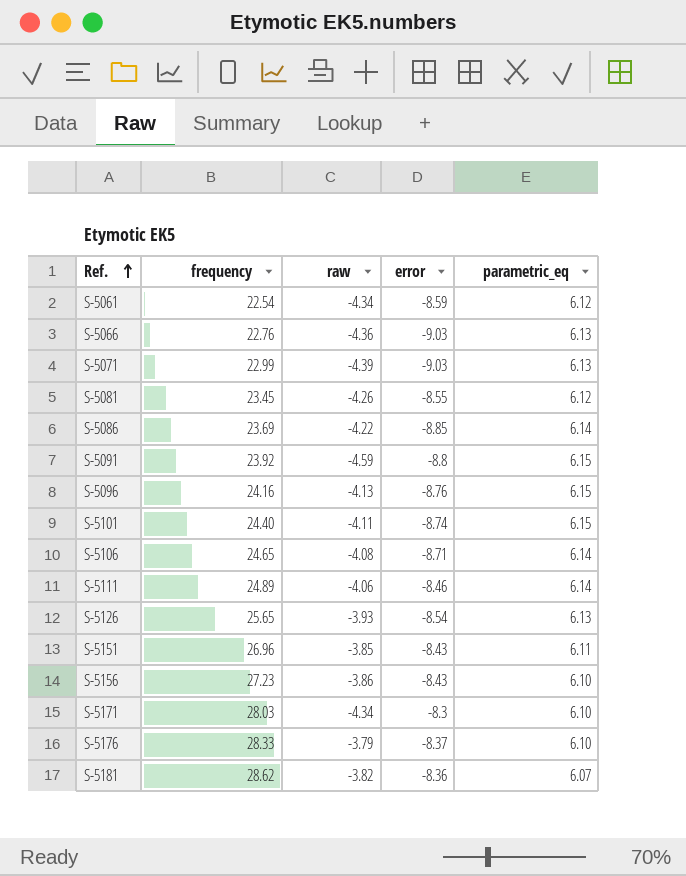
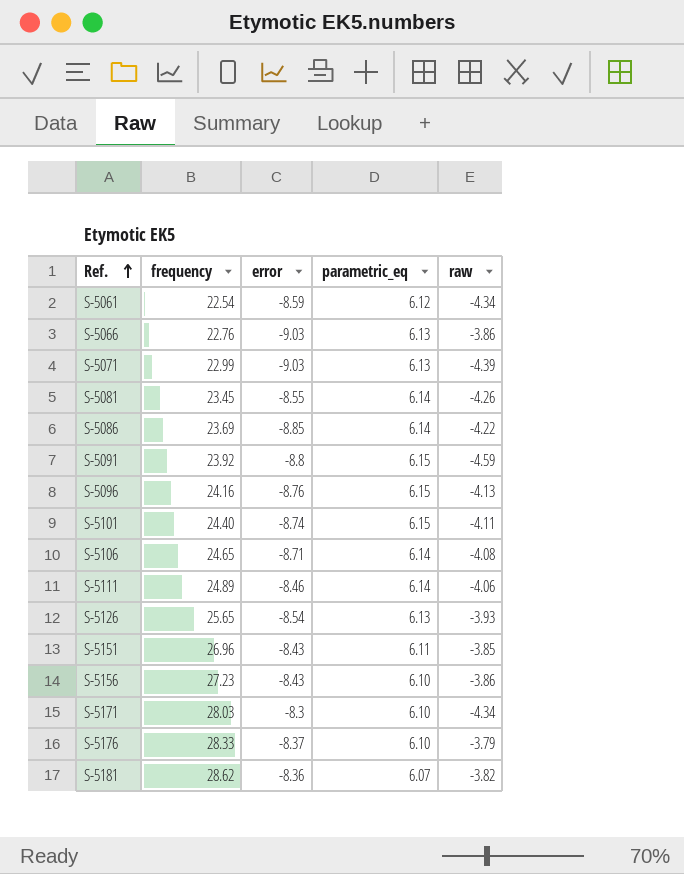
column raw | position: 3 -> 5
S-5066 | raw: -4.36 -> -3.86
S-5081 | parametric_eq: 6.12 -> 6.14

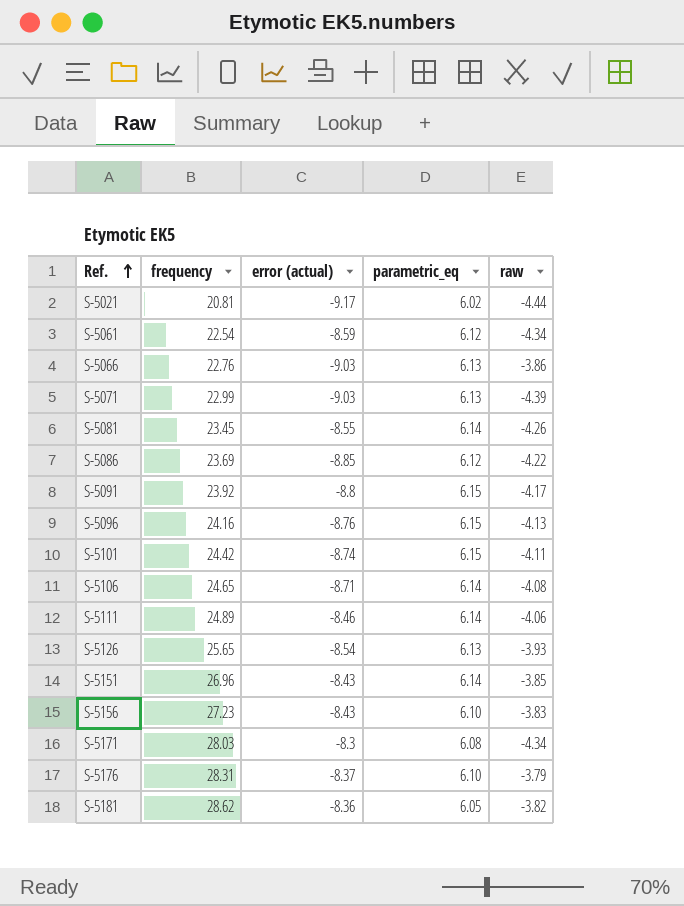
column name: error -> error (actual)
row S-5021: none -> 20.81 | -9.17 | 6.02 | -4.44
S-5086 | parametric_eq: 6.14 -> 6.12
S-5091 | raw: -4.59 -> -4.17
S-5101 | frequency: 24.40 -> 24.42
S-5151 | parametric_eq: 6.11 -> 6.14
S-5156 | raw: -3.86 -> -3.83
S-5171 | parametric_eq: 6.10 -> 6.08
S-5176 | frequency: 28.33 -> 28.31
S-5181 | parametric_eq: 6.07 -> 6.05

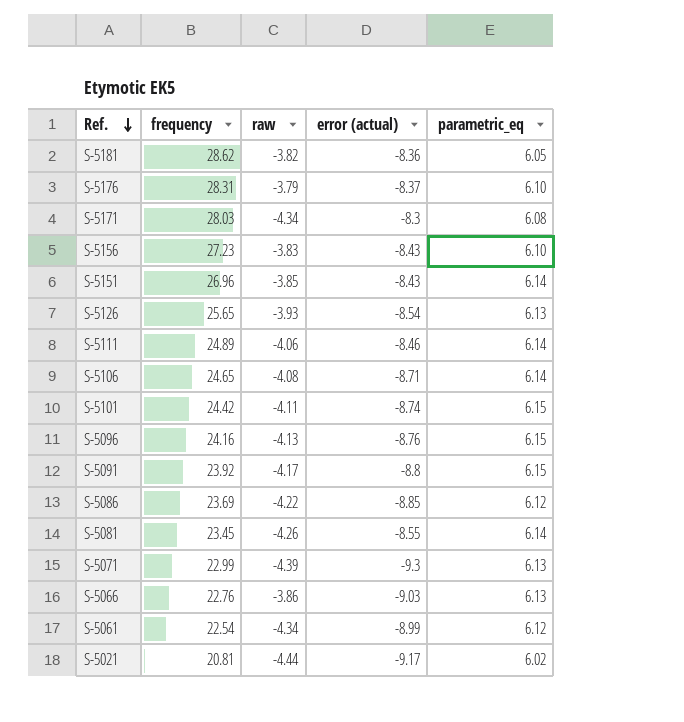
row order: Ref. ascending -> Ref. descending
column raw | position: 5 -> 3
S-5071 | error (actual): -9.03 -> -9.3
S-5061 | error (actual): -8.59 -> -8.99

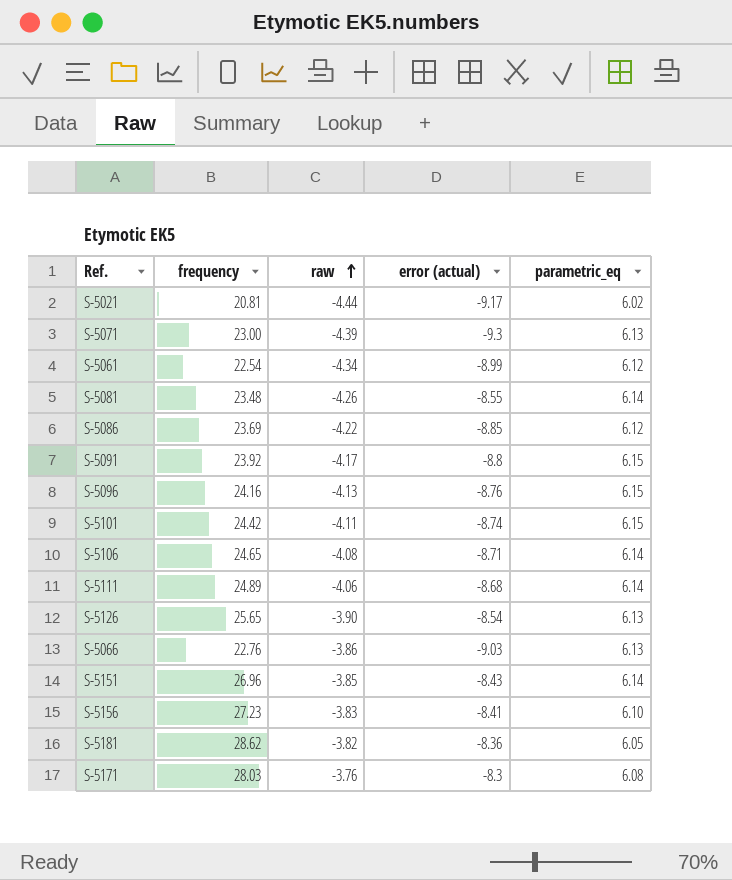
row order: Ref. descending -> raw ascending
row S-5176: 28.31 | -3.79 | -8.37 | 6.10 -> none
S-5071 | frequency: 22.99 -> 23.00
S-5081 | frequency: 23.45 -> 23.48
S-5111 | error (actual): -8.46 -> -8.68
S-5126 | raw: -3.93 -> -3.90
S-5156 | error (actual): -8.43 -> -8.41
S-5171 | raw: -4.34 -> -3.76

